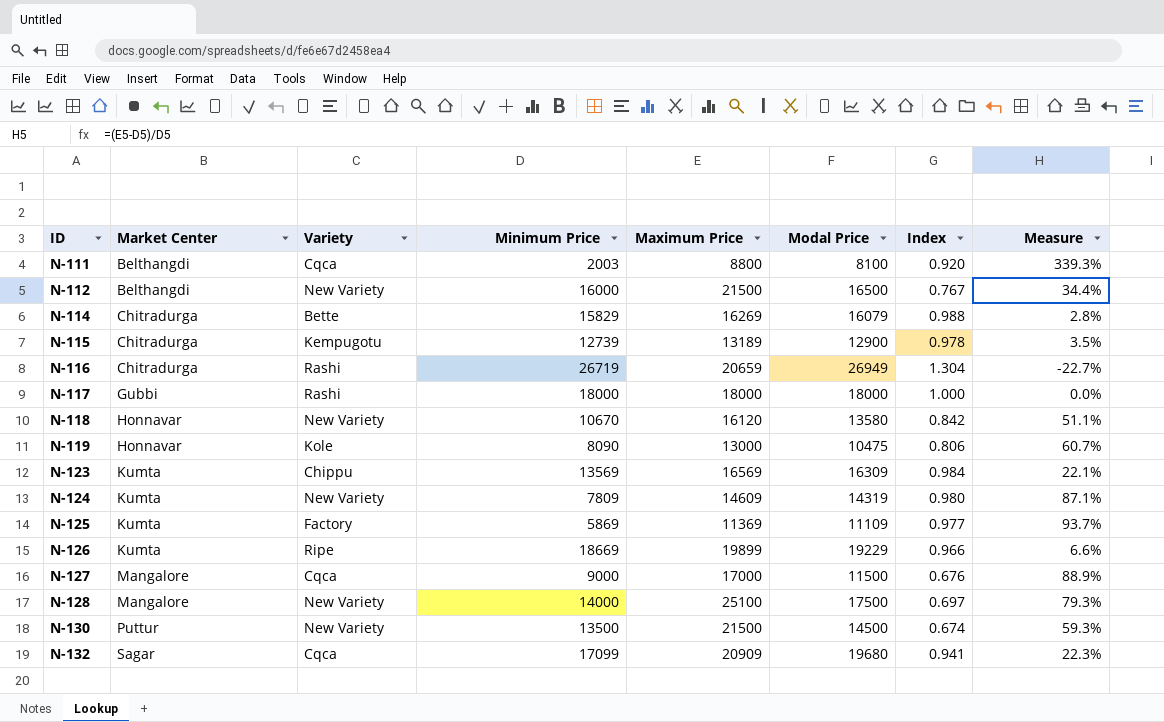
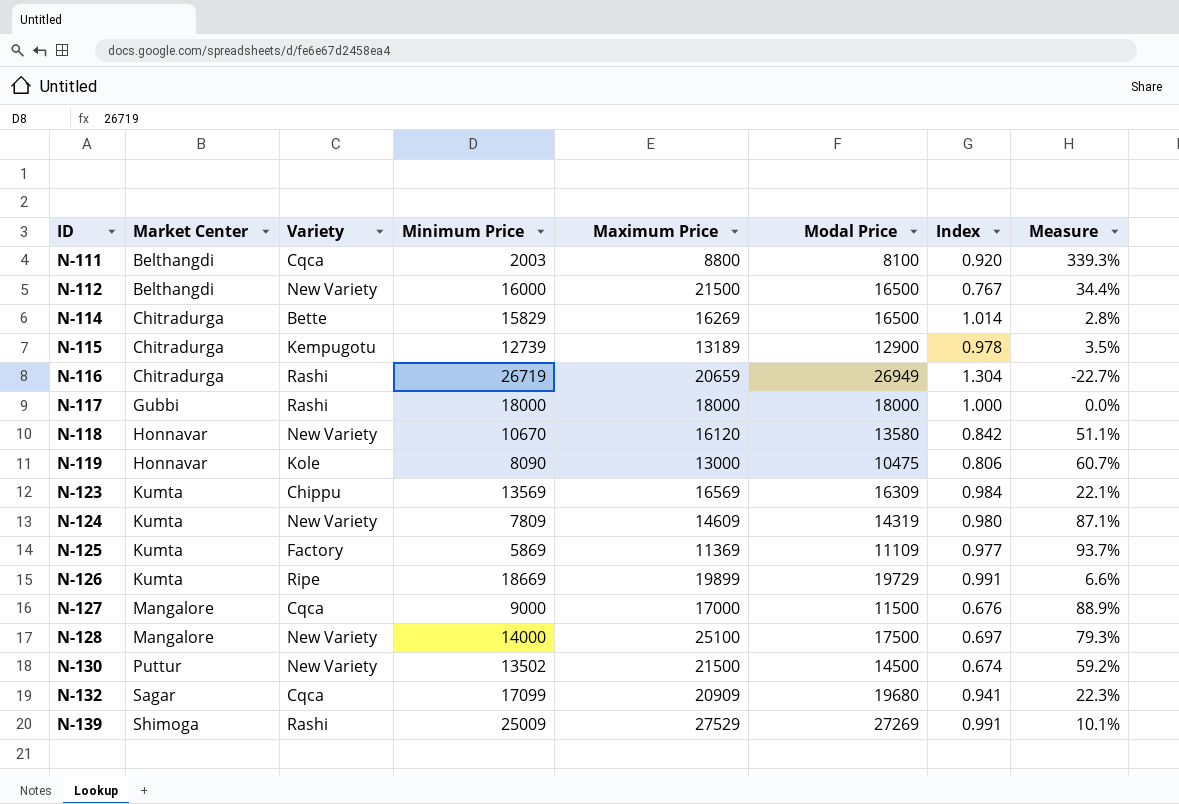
N-114 | Modal Price: 16079 -> 16500
N-114 | Index: 0.988 -> 1.014
N-126 | Modal Price: 19229 -> 19729
N-126 | Index: 0.966 -> 0.991
N-130 | Minimum Price: 13500 -> 13502
N-130 | Measure: 59.3% -> 59.2%
row N-139: none -> Shimoga | Rashi | 25009 | 27529 | 27269 | 0.991 | 10.1%

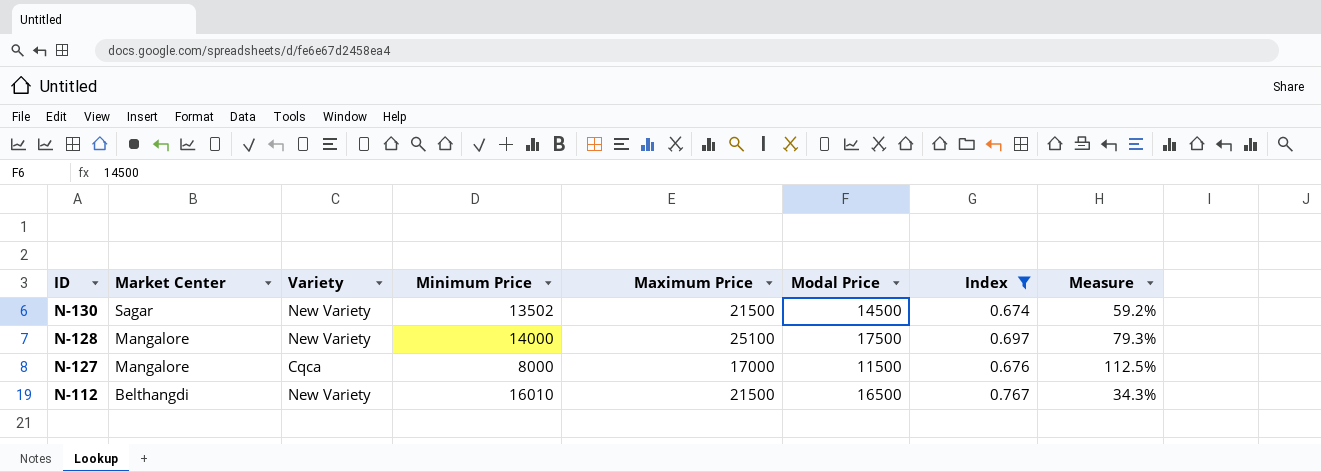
filter: none -> Index <= 0.767
row order: ID ascending -> ID descending
N-130 | Market Center: Puttur -> Sagar
N-127 | Minimum Price: 9000 -> 8000
N-127 | Measure: 88.9% -> 112.5%
N-112 | Minimum Price: 16000 -> 16010
N-112 | Measure: 34.4% -> 34.3%

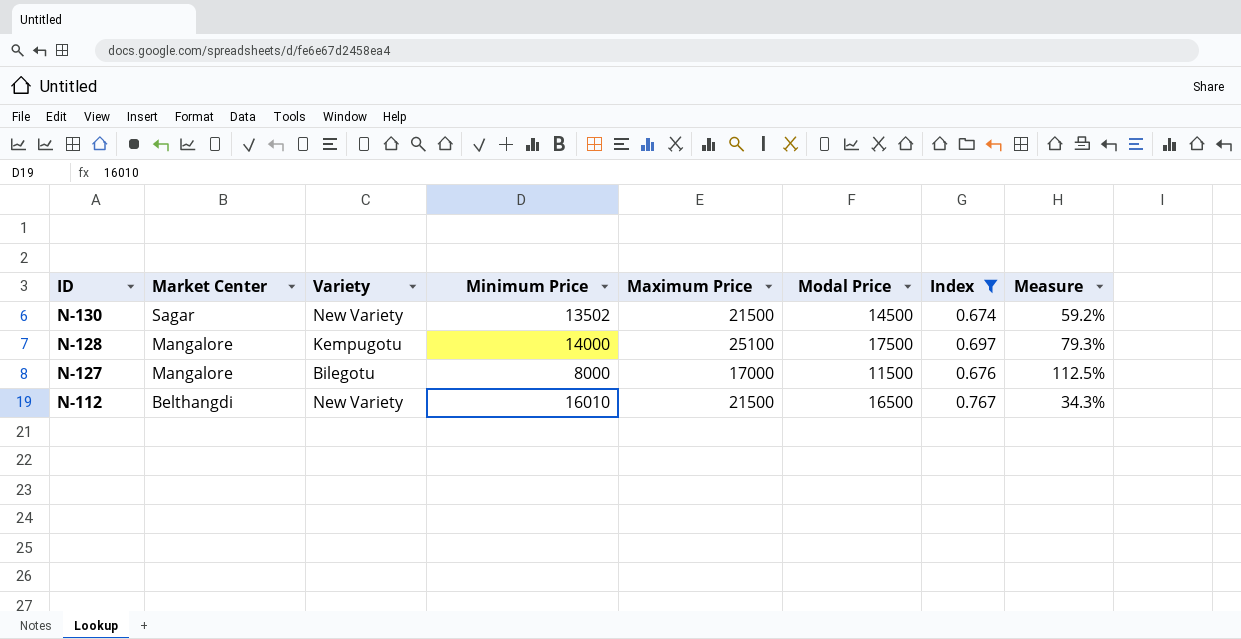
N-128 | Variety: New Variety -> Kempugotu
N-127 | Variety: Cqca -> Bilegotu

